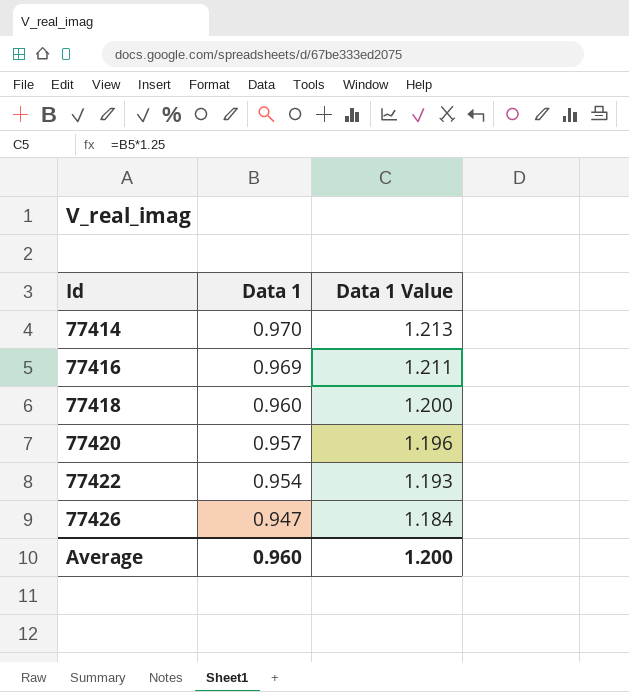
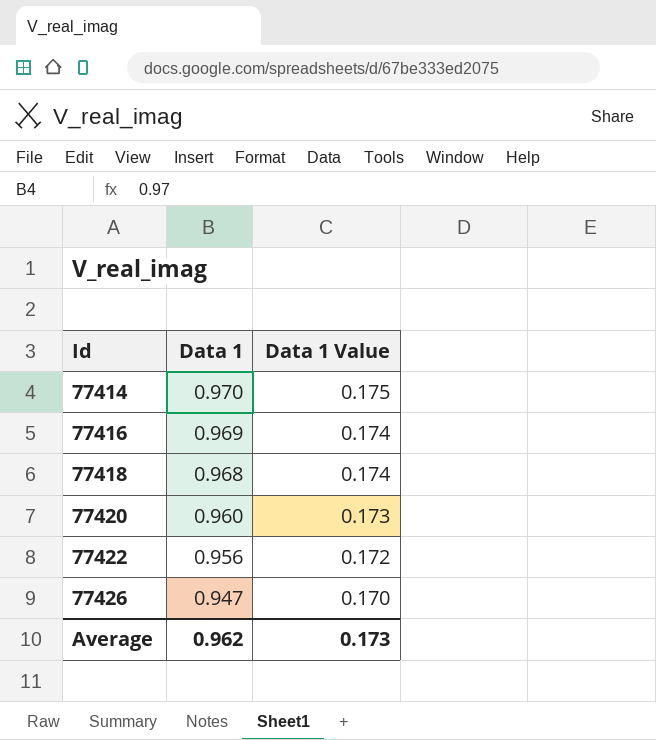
column Data 1 Value | formula: [Data 1] * 1.25 -> [Data 1] * 0.18
77418 | Data 1: 0.960 -> 0.968
77420 | Data 1: 0.957 -> 0.960
77422 | Data 1: 0.954 -> 0.956
Average | Data 1: 0.960 -> 0.962
Average | Data 1 Value: 1.200 -> 0.173

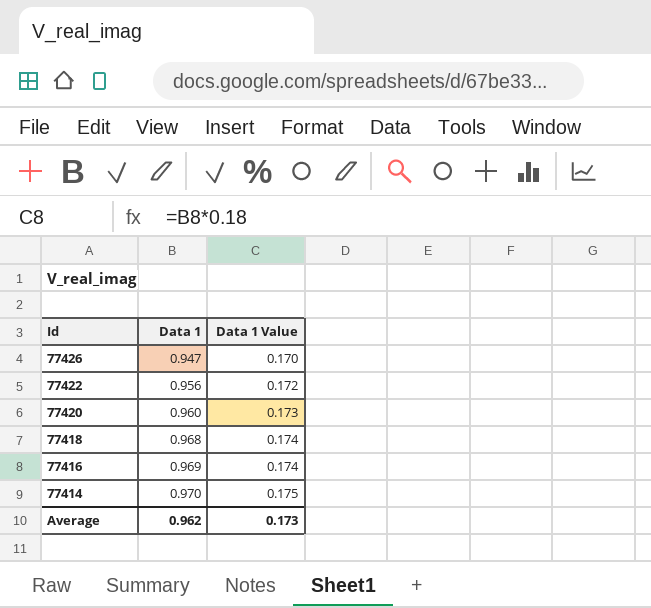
row order: Id ascending -> Id descending

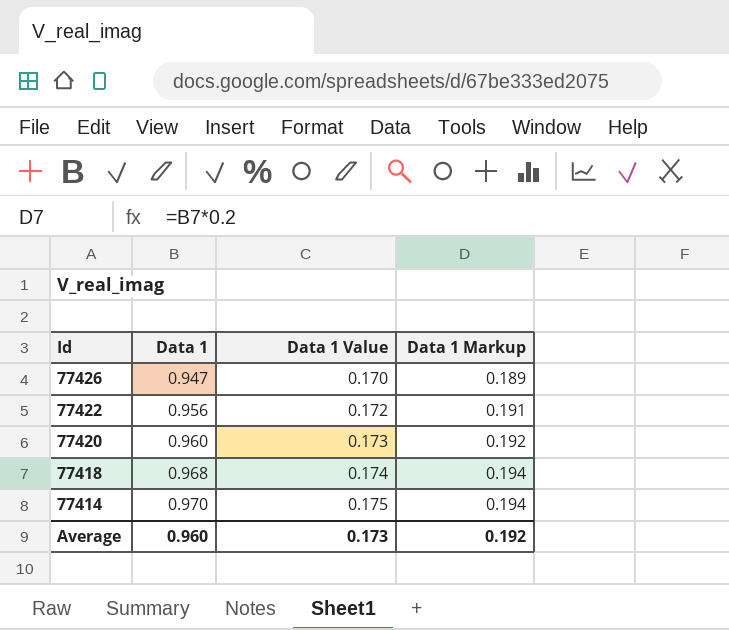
column Data 1 Markup | formula: none -> [Data 1] * 0.2
row 77416: 0.969 | 0.174 -> none
Average | Data 1: 0.962 -> 0.960

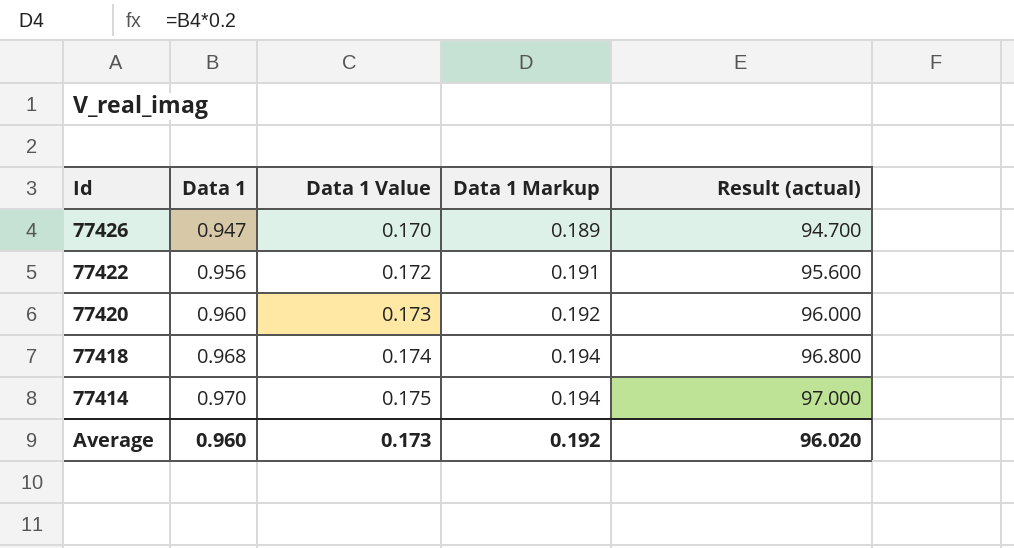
column Result (actual) | formula: none -> [Data 1] * 100

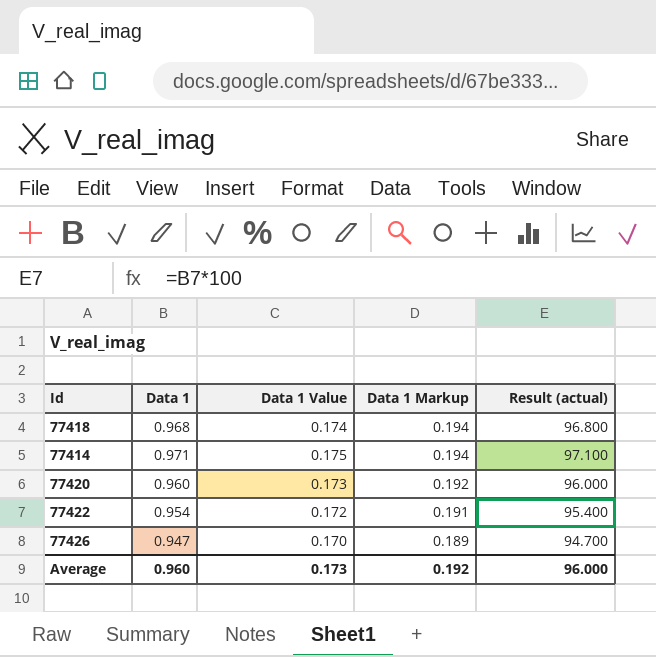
row order: Id descending -> Data 1 Markup descending
77414 | Data 1: 0.970 -> 0.971
77414 | Result (actual): 97.000 -> 97.100
77422 | Data 1: 0.956 -> 0.954
77422 | Result (actual): 95.600 -> 95.400
Average | Result (actual): 96.020 -> 96.000

